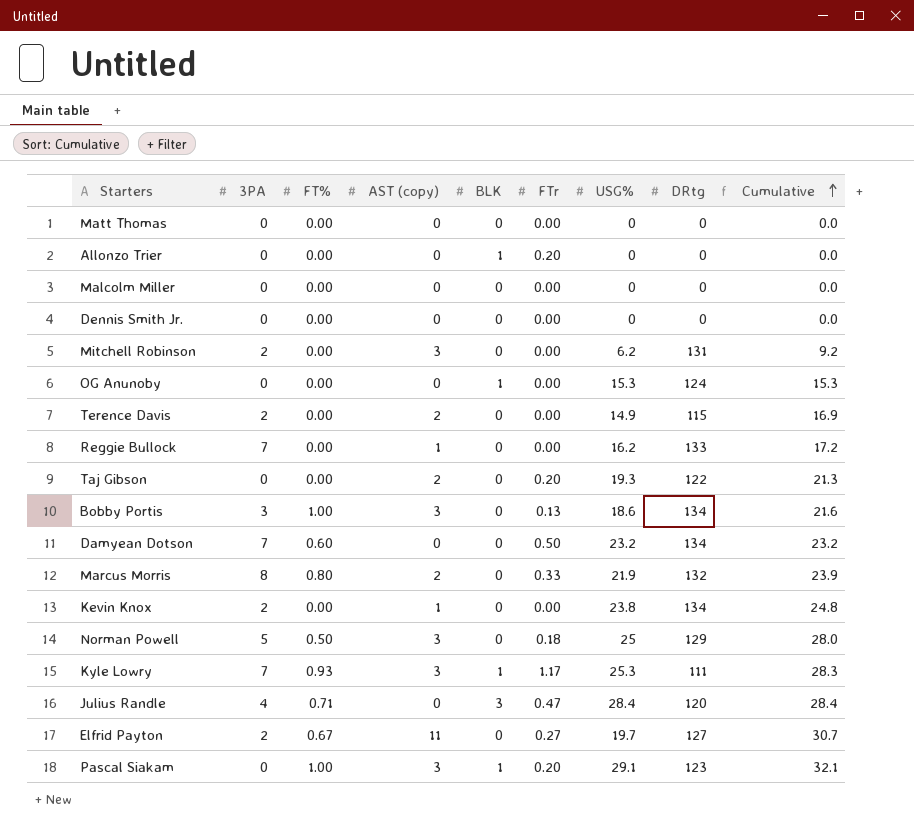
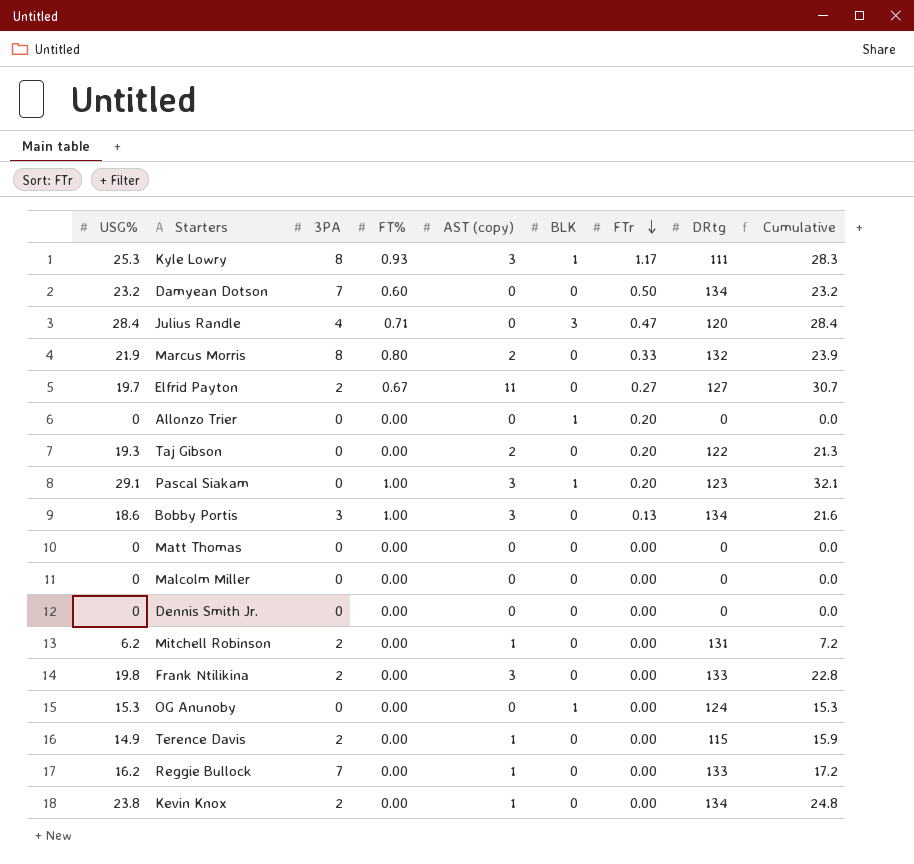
row order: Cumulative ascending -> FTr descending
column USG% | position: 7 -> 1
row Norman Powell: 5 | 0.50 | 3 | 0 | 0.18 | 25 | 129 | 28.0 -> none
Kyle Lowry | 3PA: 7 -> 8
Mitchell Robinson | AST (copy): 3 -> 1
Mitchell Robinson | Cumulative: 9.2 -> 7.2
row Frank Ntilikina: none -> 19.8 | 2 | 0.00 | 3 | 0 | 0.00 | 133 | 22.8
Terence Davis | AST (copy): 2 -> 1
Terence Davis | Cumulative: 16.9 -> 15.9

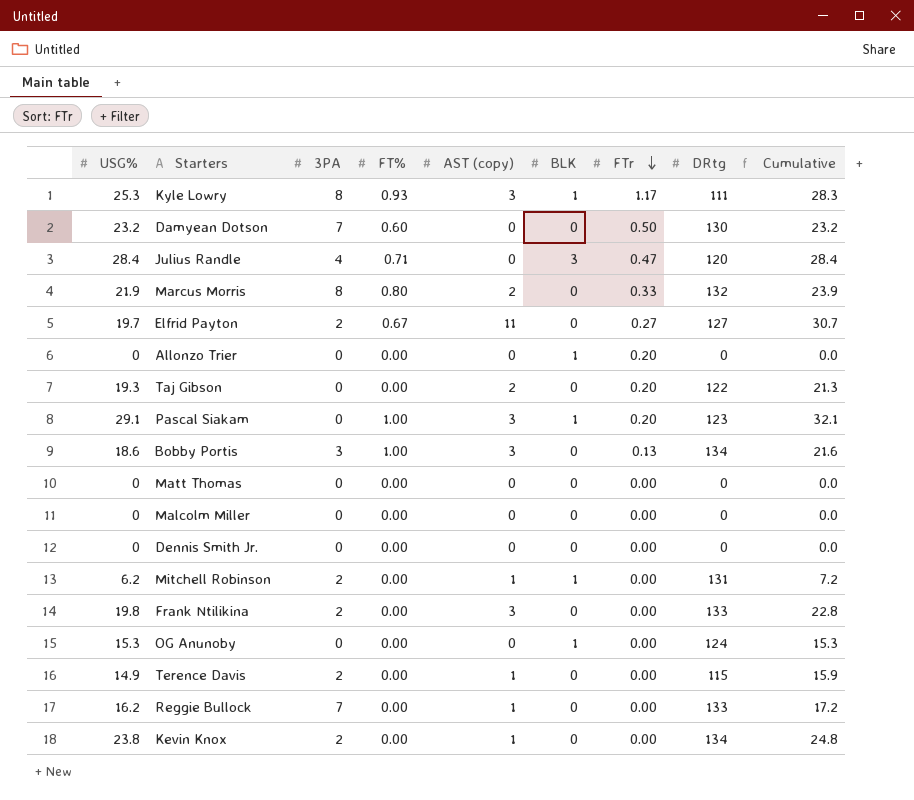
Damyean Dotson | DRtg: 134 -> 130
Mitchell Robinson | BLK: 0 -> 1

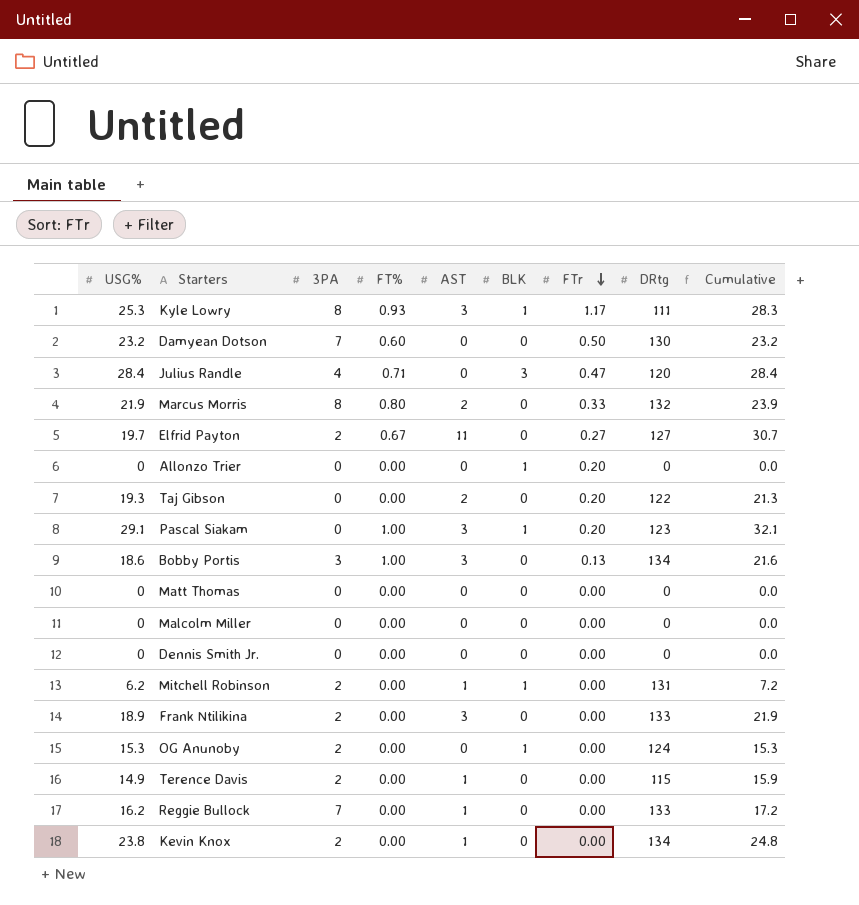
column name: AST (copy) -> AST
Frank Ntilikina | USG%: 19.8 -> 18.9
Frank Ntilikina | Cumulative: 22.8 -> 21.9
OG Anunoby | 3PA: 0 -> 2

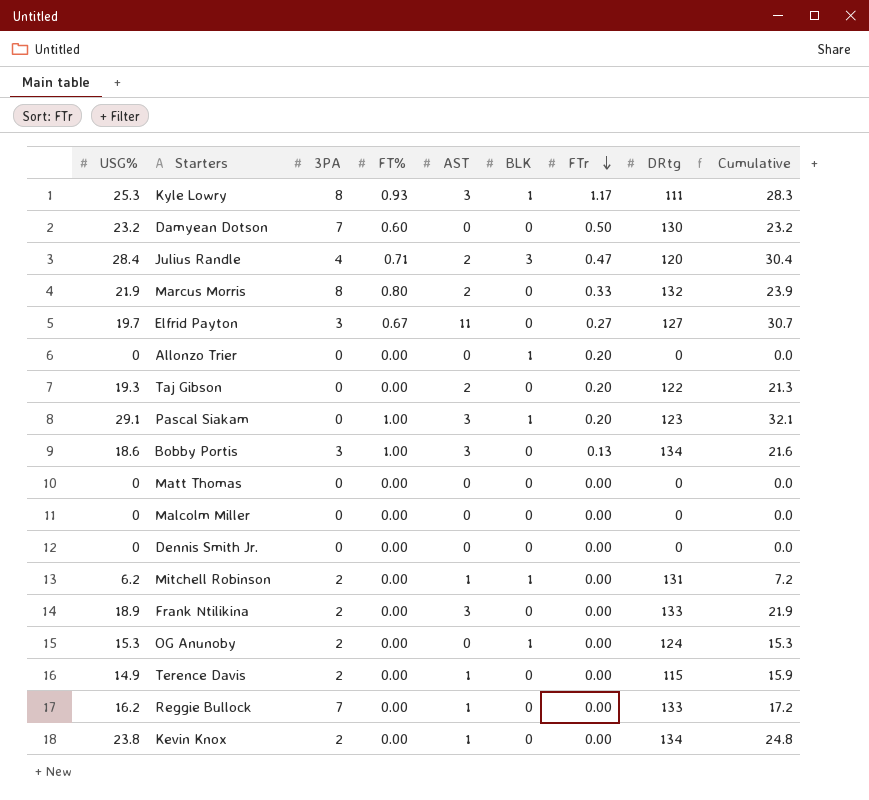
Julius Randle | AST: 0 -> 2
Julius Randle | Cumulative: 28.4 -> 30.4
Elfrid Payton | 3PA: 2 -> 3

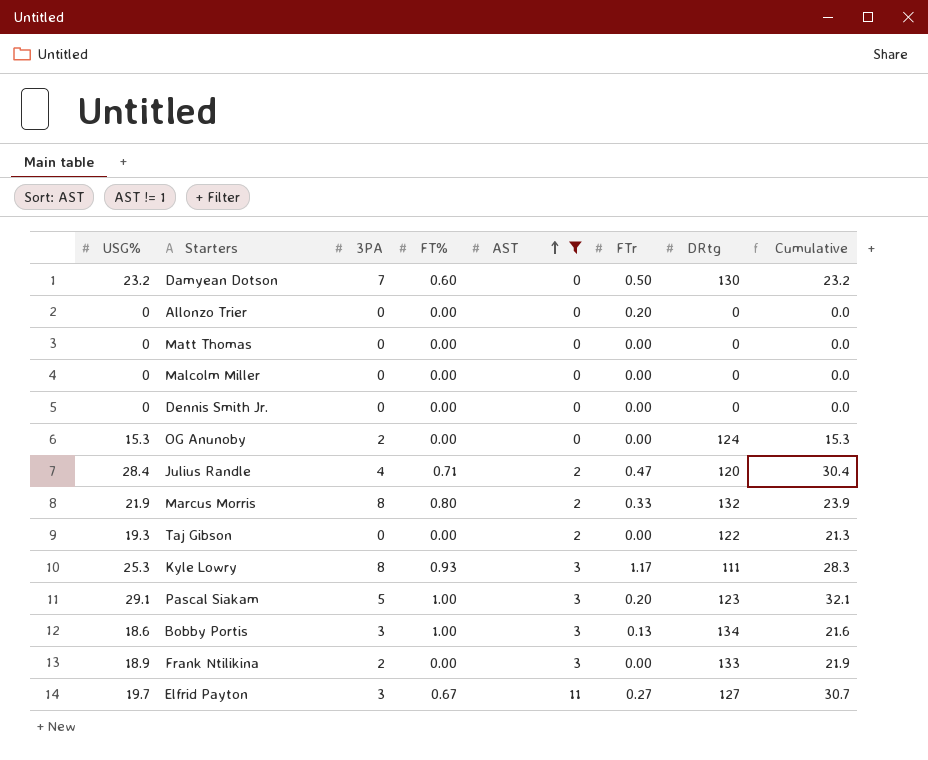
filter: none -> AST != 1
row order: FTr descending -> AST ascending
column BLK | position: 6 -> none
Taj Gibson | FTr: 0.20 -> 0.00
Pascal Siakam | 3PA: 0 -> 5

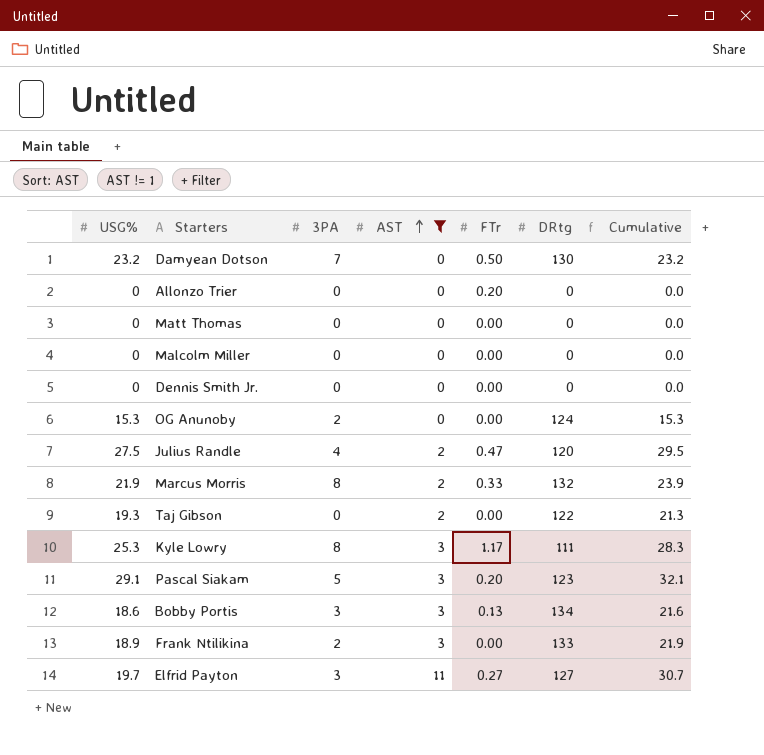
column FT% | position: 4 -> none
Julius Randle | USG%: 28.4 -> 27.5
Julius Randle | Cumulative: 30.4 -> 29.5

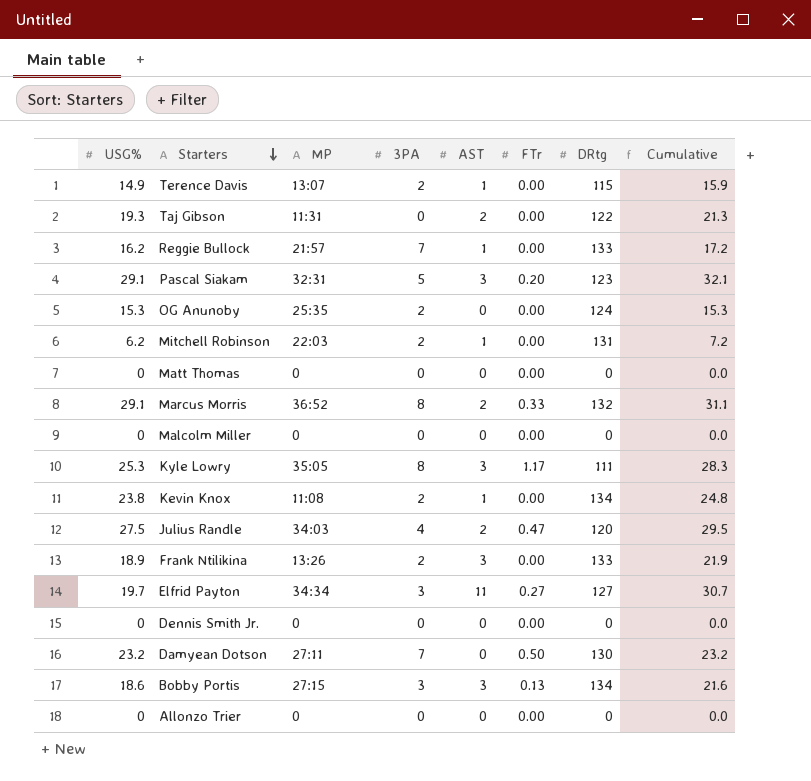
filter: AST != 1 -> none
row order: AST ascending -> Starters descending
column MP | position: none -> 3
Marcus Morris | USG%: 21.9 -> 29.1
Marcus Morris | Cumulative: 23.9 -> 31.1
Allonzo Trier | FTr: 0.20 -> 0.00

